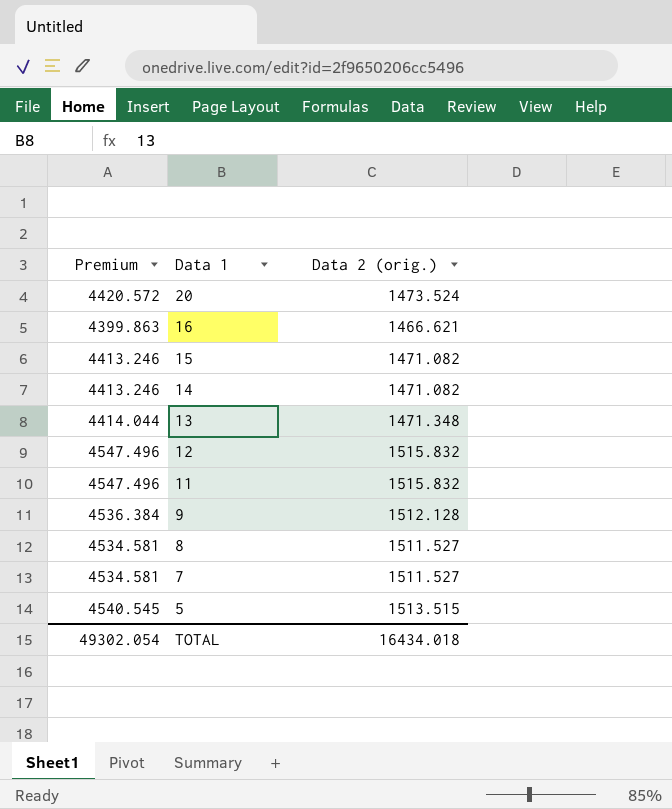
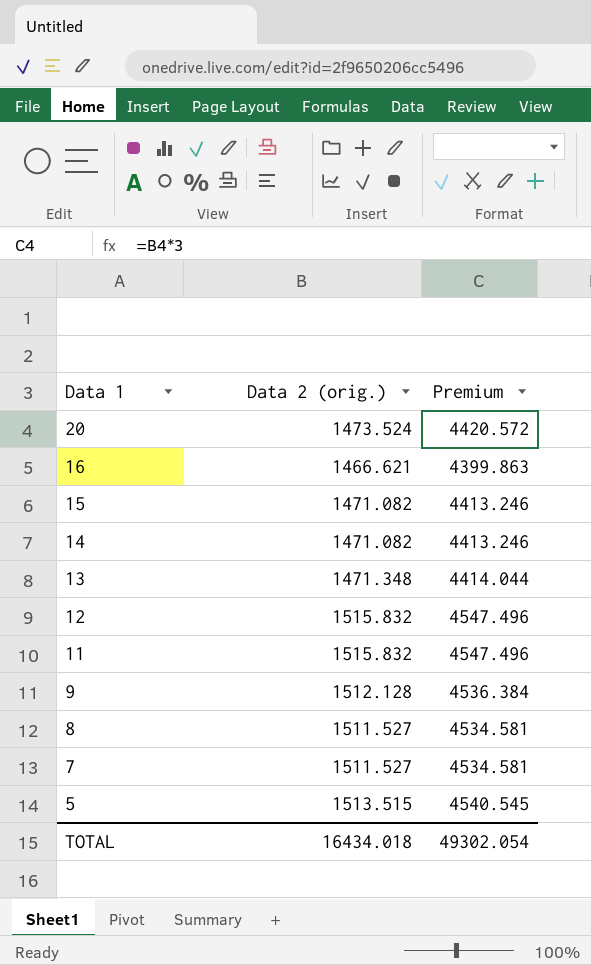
column Premium | position: 1 -> 3

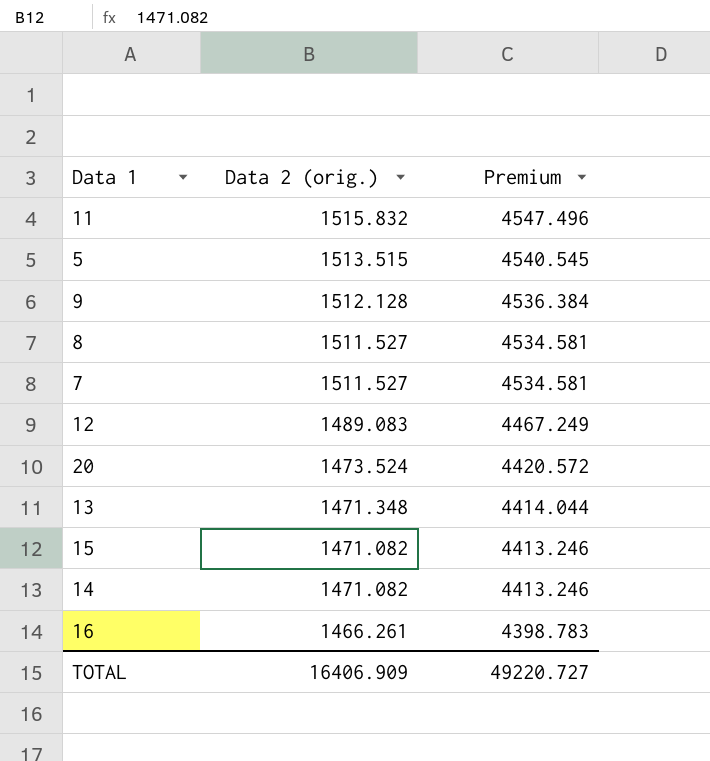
row order: Data 1 descending -> Data 2 (orig.) descending
12 | Data 2 (orig.): 1515.832 -> 1489.083
12 | Premium: 4547.496 -> 4467.249
16 | Data 2 (orig.): 1466.621 -> 1466.261
16 | Premium: 4399.863 -> 4398.783
TOTAL | Data 2 (orig.): 16434.018 -> 16406.909
TOTAL | Premium: 49302.054 -> 49220.727

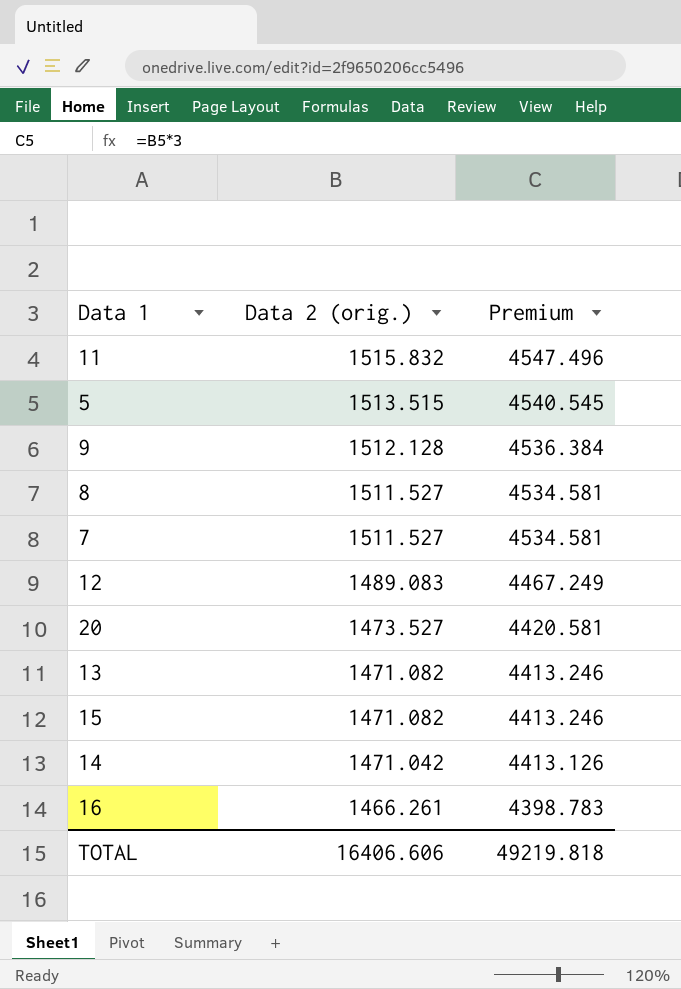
20 | Data 2 (orig.): 1473.524 -> 1473.527
20 | Premium: 4420.572 -> 4420.581
13 | Data 2 (orig.): 1471.348 -> 1471.082
13 | Premium: 4414.044 -> 4413.246
14 | Data 2 (orig.): 1471.082 -> 1471.042
14 | Premium: 4413.246 -> 4413.126
TOTAL | Data 2 (orig.): 16406.909 -> 16406.606
TOTAL | Premium: 49220.727 -> 49219.818

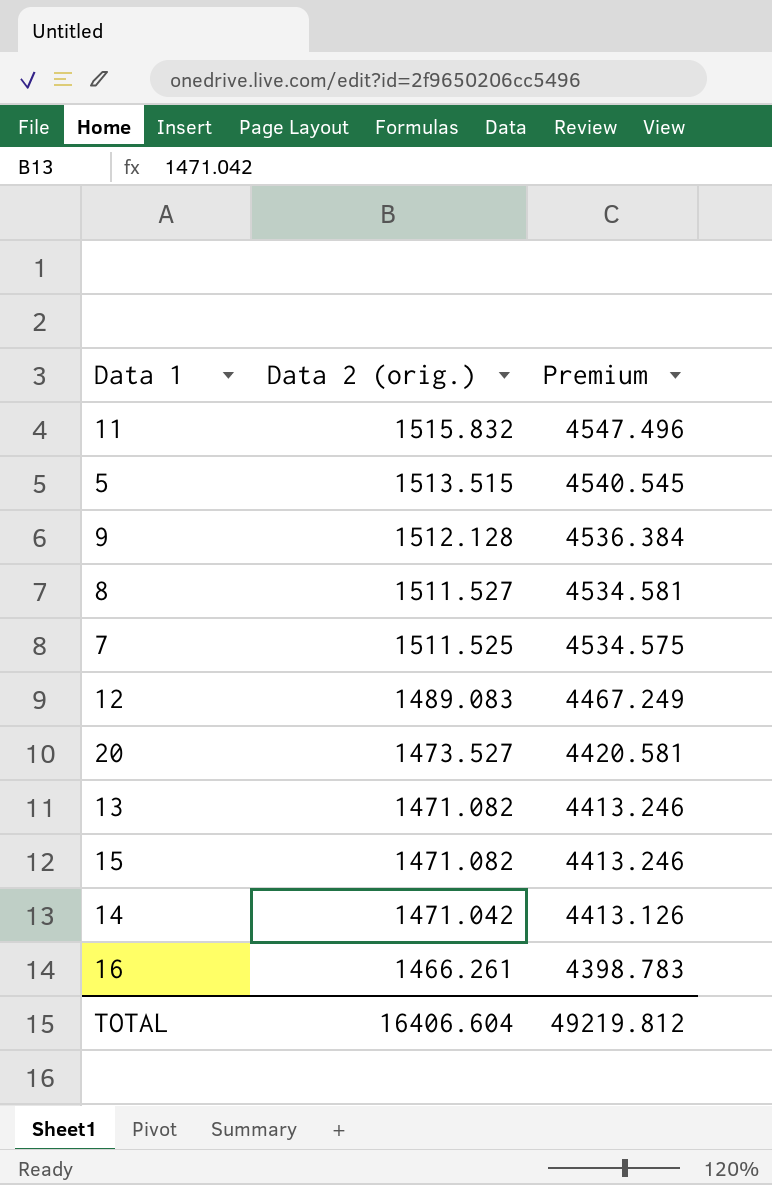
7 | Data 2 (orig.): 1511.527 -> 1511.525
7 | Premium: 4534.581 -> 4534.575
TOTAL | Data 2 (orig.): 16406.606 -> 16406.604
TOTAL | Premium: 49219.818 -> 49219.812

